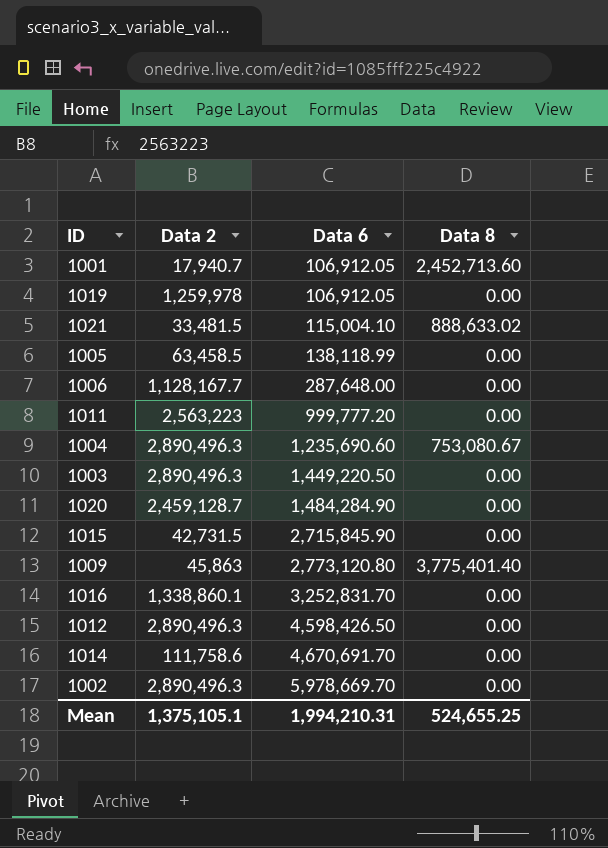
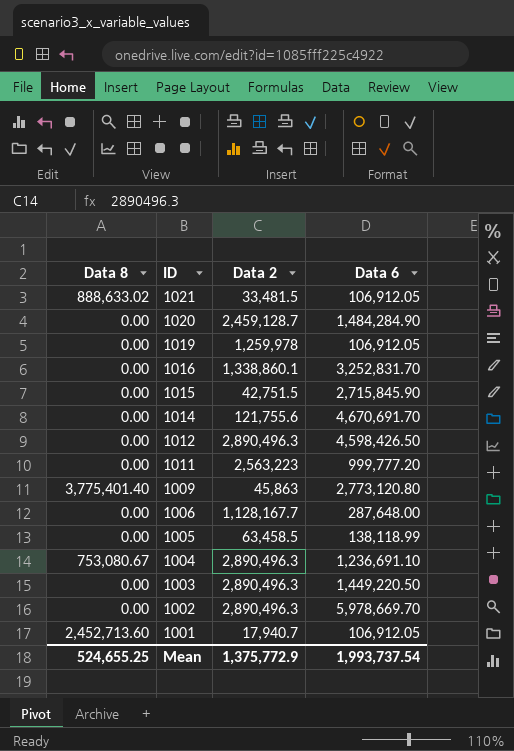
row order: Data 6 ascending -> ID descending
column Data 8 | position: 4 -> 1
1021 | Data 6: 115,004.10 -> 106,912.05
1015 | Data 2: 42,731.5 -> 42,751.5
1014 | Data 2: 111,758.6 -> 121,755.6
1004 | Data 6: 1,235,690.60 -> 1,236,691.10
Mean | Data 2: 1,375,105.1 -> 1,375,772.9
Mean | Data 6: 1,994,210.31 -> 1,993,737.54

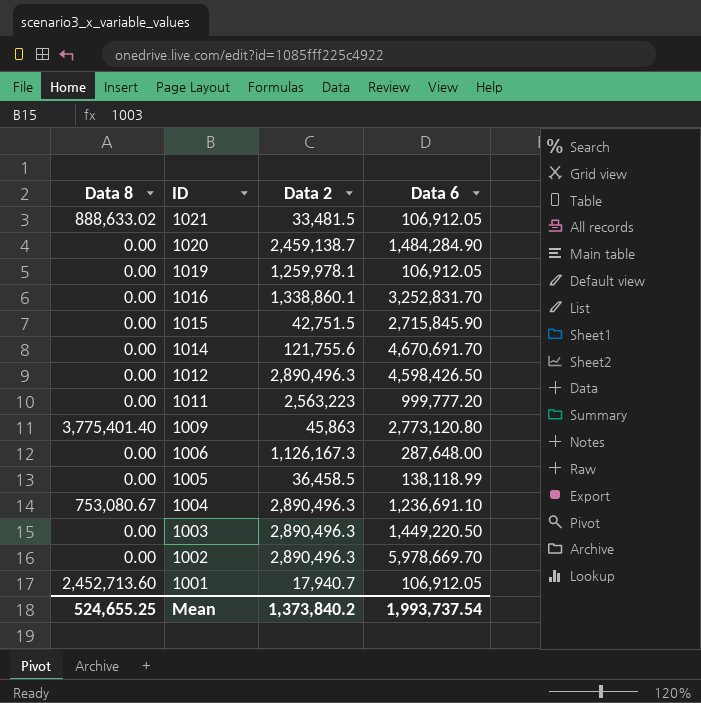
1020 | Data 2: 2,459,128.7 -> 2,459,138.7
1019 | Data 2: 1,259,978 -> 1,259,978.1
1006 | Data 2: 1,128,167.7 -> 1,126,167.3
1005 | Data 2: 63,458.5 -> 36,458.5
Mean | Data 2: 1,375,772.9 -> 1,373,840.2

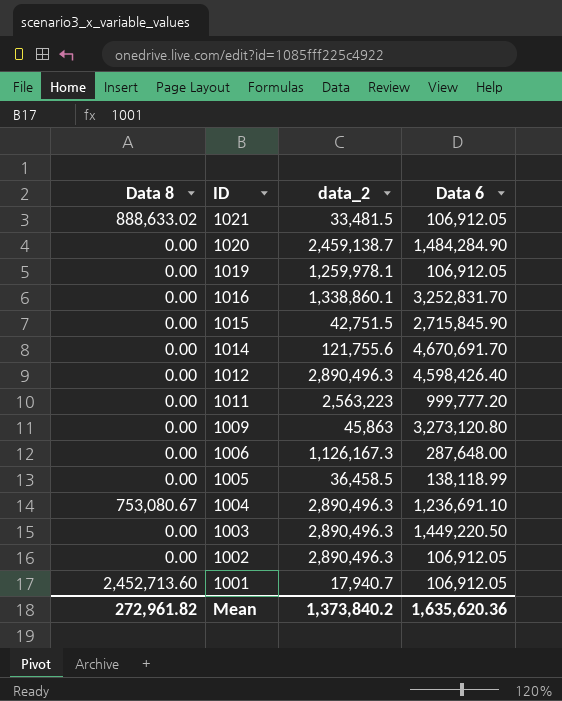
column name: Data 2 -> data_2
1012 | Data 6: 4,598,426.50 -> 4,598,426.40
1009 | Data 8: 3,775,401.40 -> 0.00
1009 | Data 6: 2,773,120.80 -> 3,273,120.80
1002 | Data 6: 5,978,669.70 -> 106,912.05
Mean | Data 8: 524,655.25 -> 272,961.82
Mean | Data 6: 1,993,737.54 -> 1,635,620.36

